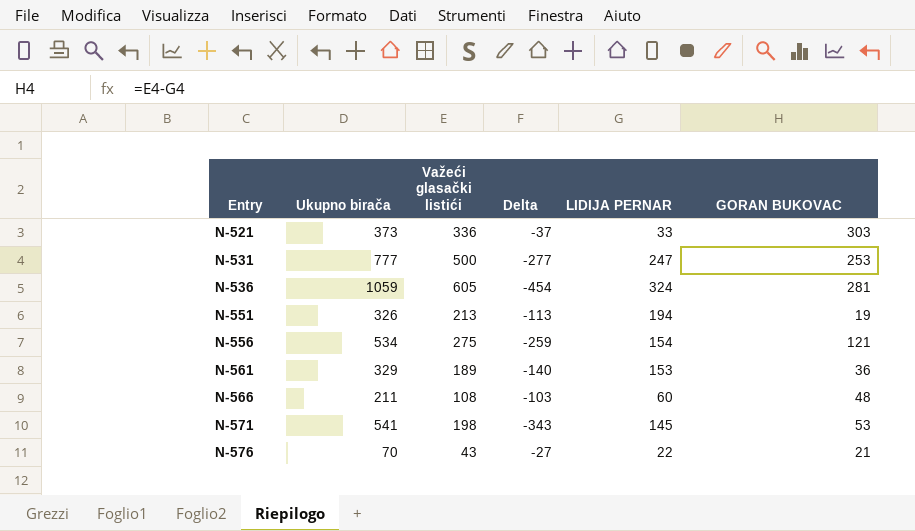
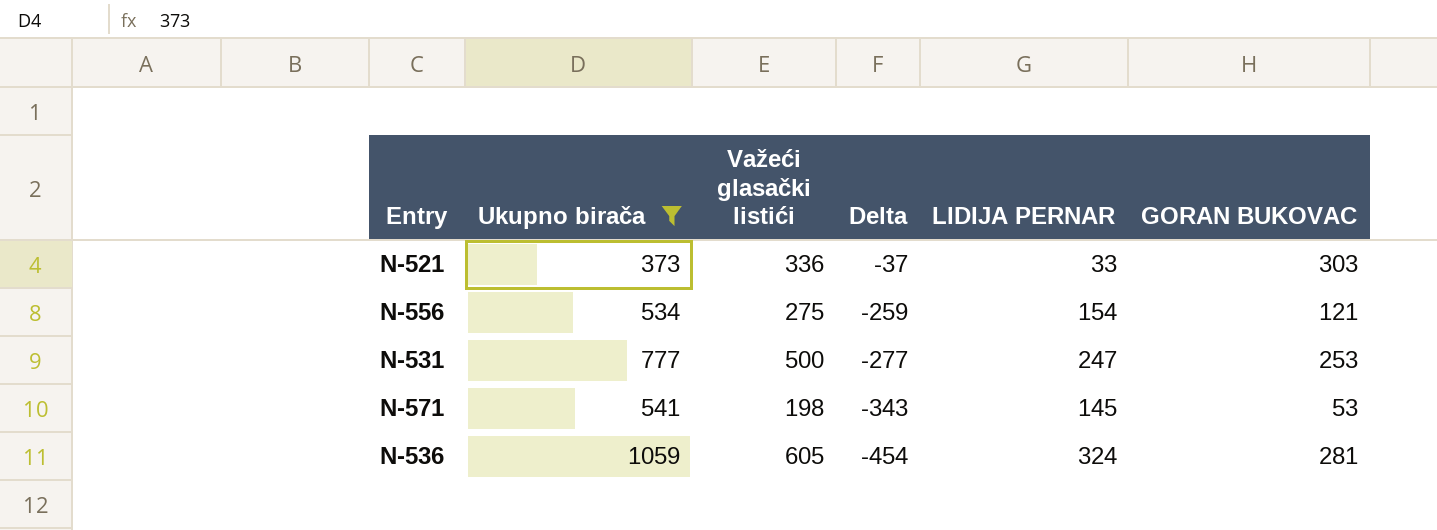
filter: none -> Ukupno birača >= 373
row order: Entry ascending -> Delta descending

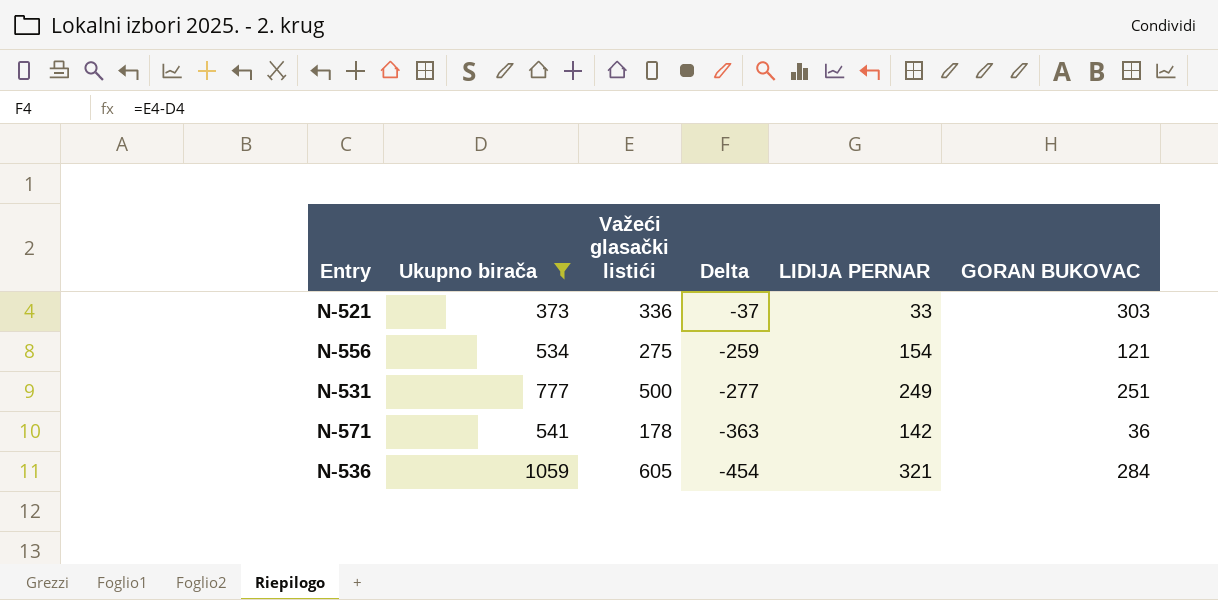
N-531 | LIDIJA PERNAR: 247 -> 249
N-531 | GORAN BUKOVAC: 253 -> 251
N-571 | Važeći glasački listići: 198 -> 178
N-571 | Delta: -343 -> -363
N-571 | LIDIJA PERNAR: 145 -> 142
N-571 | GORAN BUKOVAC: 53 -> 36
N-536 | LIDIJA PERNAR: 324 -> 321
N-536 | GORAN BUKOVAC: 281 -> 284

